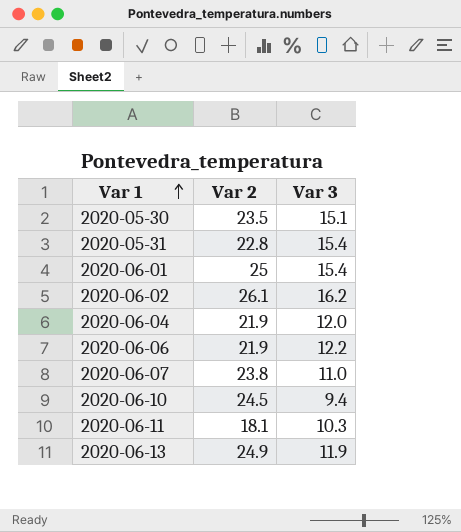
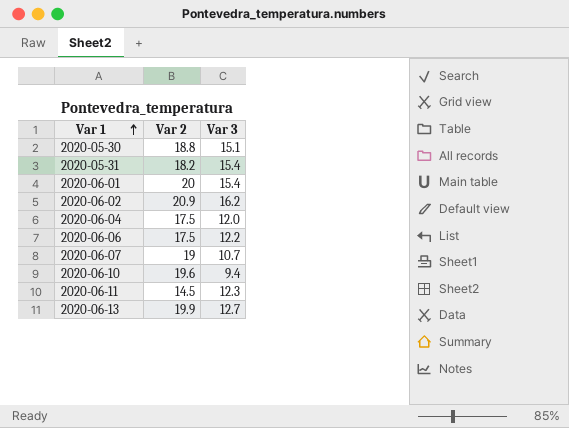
2020-05-30 | Var 2: 23.5 -> 18.8
2020-05-31 | Var 2: 22.8 -> 18.2
2020-06-01 | Var 2: 25 -> 20
2020-06-02 | Var 2: 26.1 -> 20.9
2020-06-04 | Var 2: 21.9 -> 17.5
2020-06-06 | Var 2: 21.9 -> 17.5
2020-06-07 | Var 2: 23.8 -> 19
2020-06-07 | Var 3: 11.0 -> 10.7
2020-06-10 | Var 2: 24.5 -> 19.6
2020-06-11 | Var 2: 18.1 -> 14.5
2020-06-11 | Var 3: 10.3 -> 12.3
2020-06-13 | Var 2: 24.9 -> 19.9
2020-06-13 | Var 3: 11.9 -> 12.7

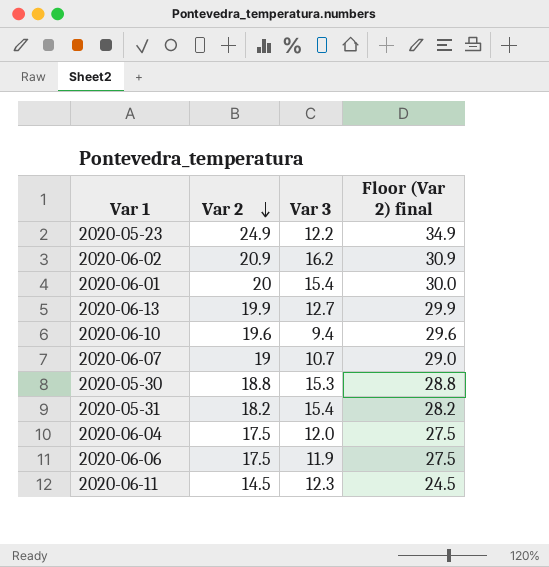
row order: Var 1 ascending -> Var 2 descending
column Floor (Var 2) final | formula: none -> [Var 2] + 10
row 2020-05-23: none -> 24.9 | 12.2 | 34.9
2020-05-30 | Var 3: 15.1 -> 15.3
2020-06-06 | Var 3: 12.2 -> 11.9

